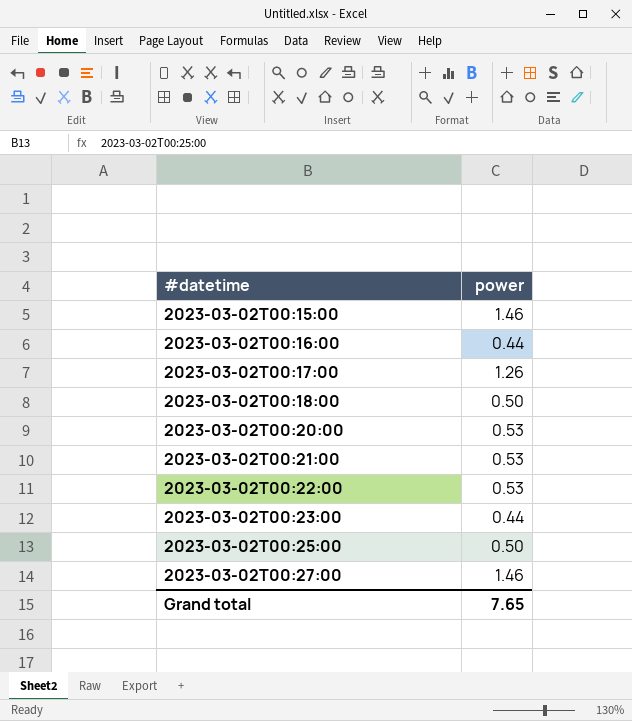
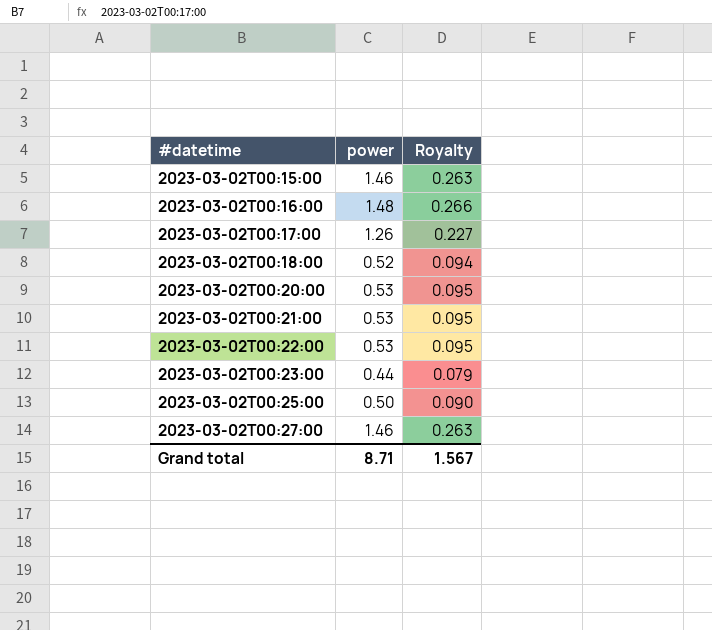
column Royalty | formula: none -> [power] * 0.18
2023-03-02T00:16:00 | power: 0.44 -> 1.48
2023-03-02T00:18:00 | power: 0.50 -> 0.52
Grand total | power: 7.65 -> 8.71

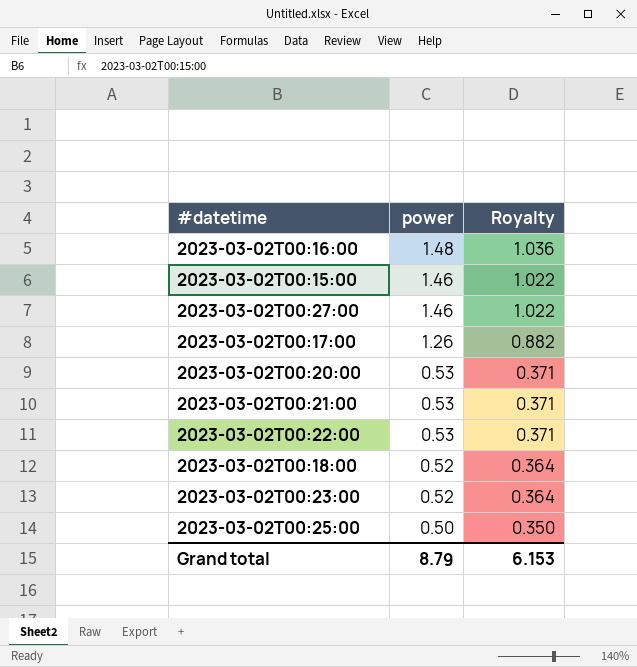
row order: #datetime ascending -> power descending
column Royalty | formula: [power] * 0.18 -> [power] * 0.7
2023-03-02T00:23:00 | power: 0.44 -> 0.52
Grand total | power: 8.71 -> 8.79
Grand total | Royalty: 1.567 -> 6.153

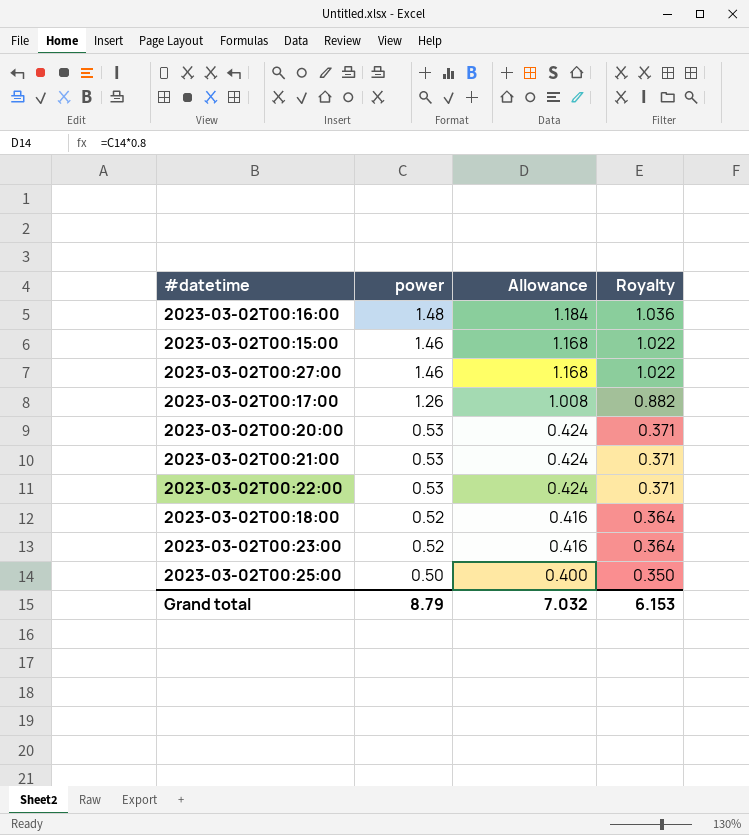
column Allowance | formula: none -> [power] * 0.8

